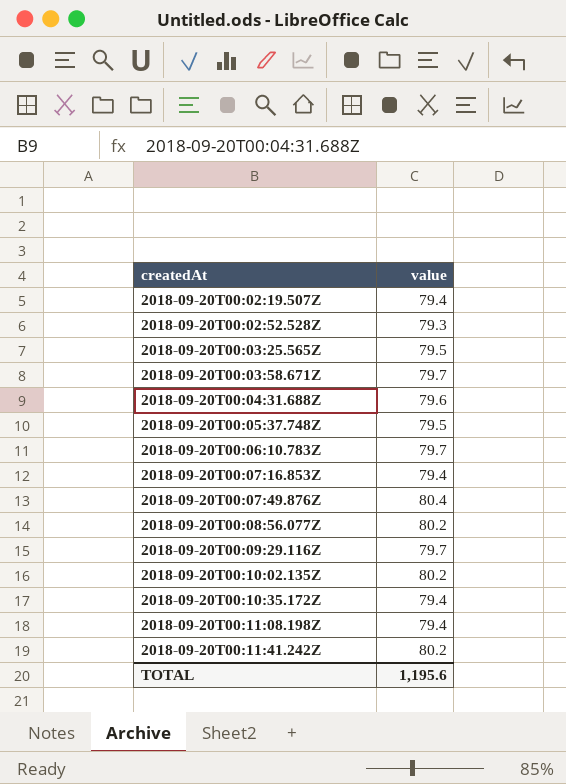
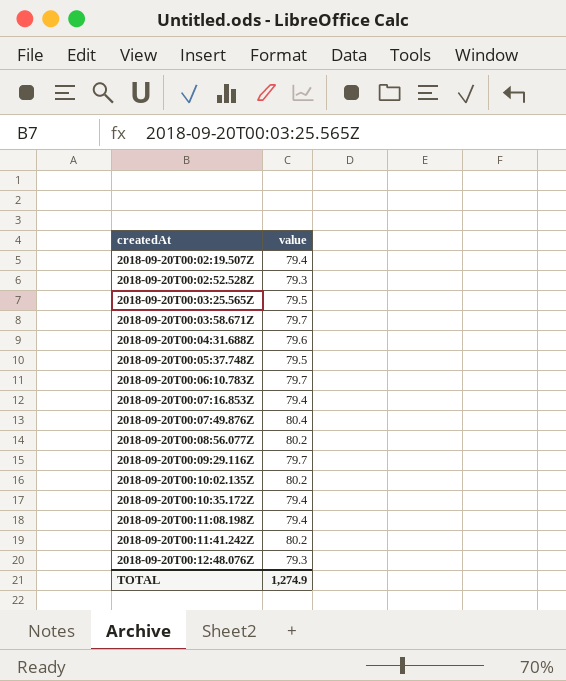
row 2018-09-20T00:12:48.076Z: none -> 79.3
TOTAL | value: 1,195.6 -> 1,274.9

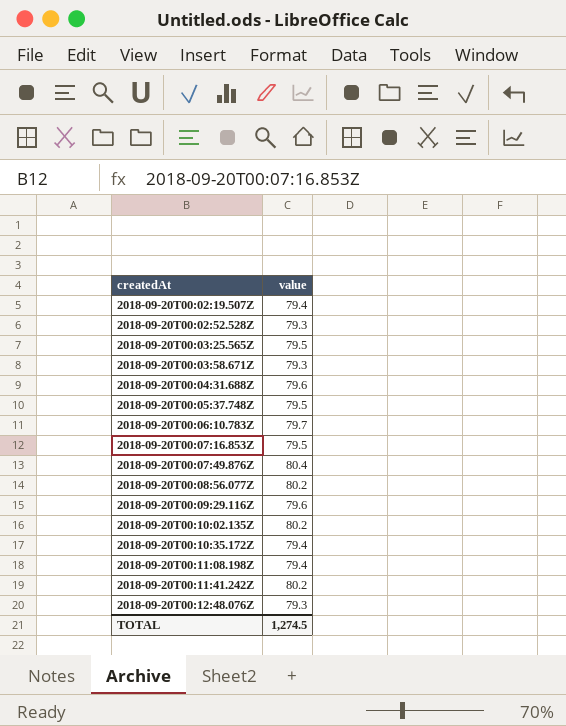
2018-09-20T00:03:58.671Z | value: 79.7 -> 79.3
2018-09-20T00:07:16.853Z | value: 79.4 -> 79.5
2018-09-20T00:09:29.116Z | value: 79.7 -> 79.6
TOTAL | value: 1,274.9 -> 1,274.5

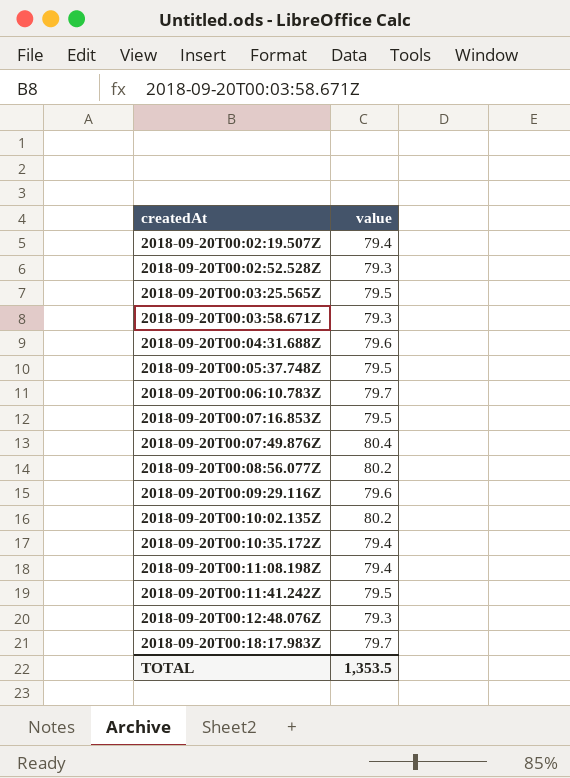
2018-09-20T00:11:41.242Z | value: 80.2 -> 79.5
row 2018-09-20T00:18:17.983Z: none -> 79.7
TOTAL | value: 1,274.5 -> 1,353.5

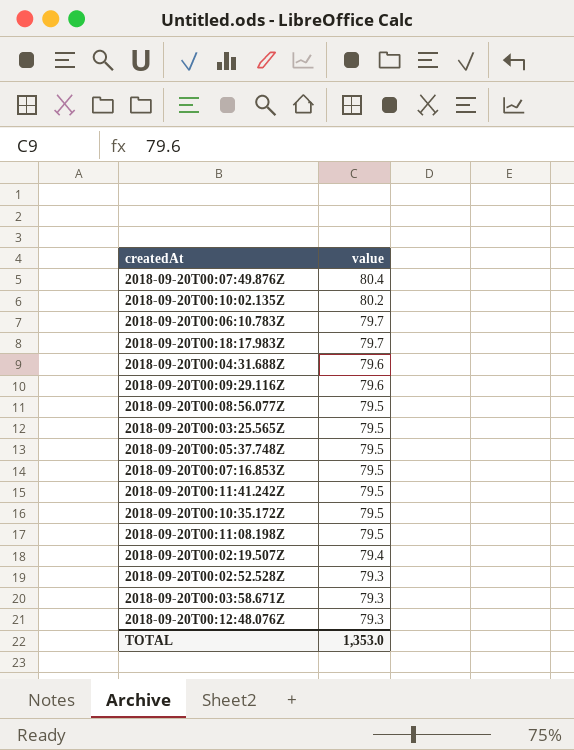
row order: createdAt ascending -> value descending
2018-09-20T00:08:56.077Z | value: 80.2 -> 79.5
2018-09-20T00:10:35.172Z | value: 79.4 -> 79.5
2018-09-20T00:11:08.198Z | value: 79.4 -> 79.5
TOTAL | value: 1,353.5 -> 1,353.0

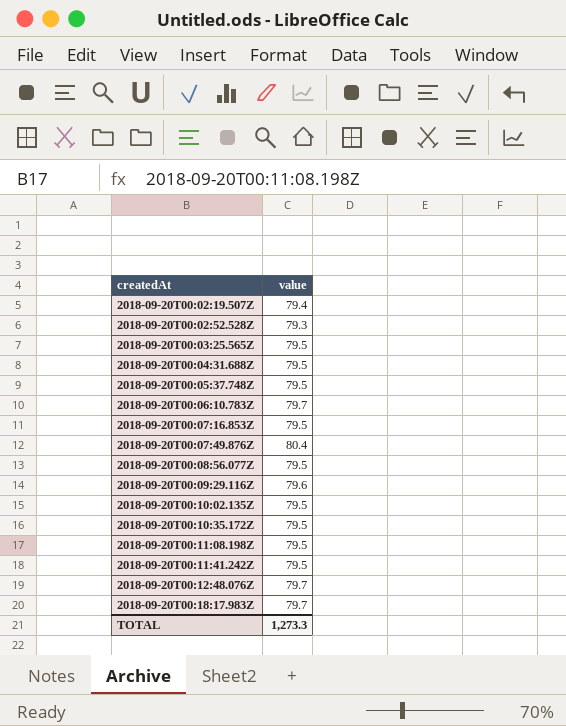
row order: value descending -> createdAt ascending
row 2018-09-20T00:03:58.671Z: 79.3 -> none
2018-09-20T00:04:31.688Z | value: 79.6 -> 79.5
2018-09-20T00:10:02.135Z | value: 80.2 -> 79.5
2018-09-20T00:12:48.076Z | value: 79.3 -> 79.7
TOTAL | value: 1,353.0 -> 1,273.3

